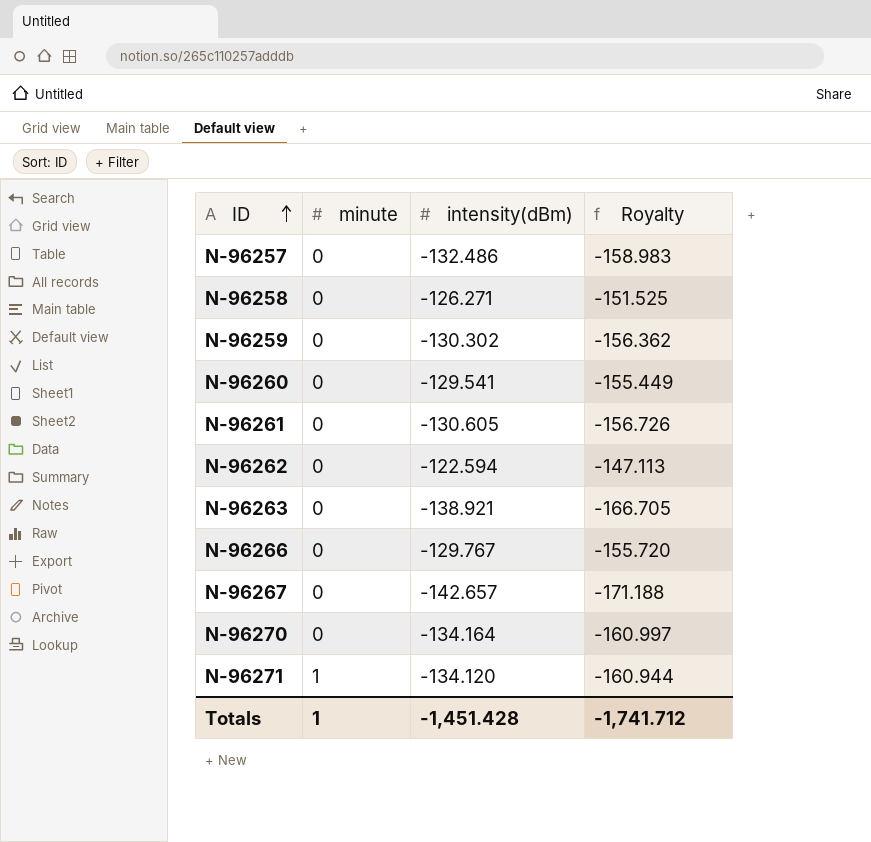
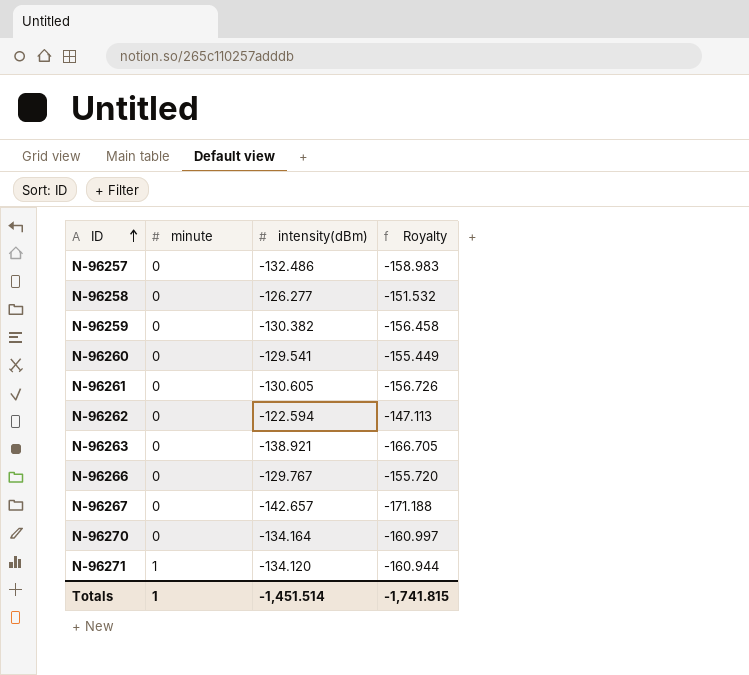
N-96258 | intensity(dBm): -126.271 -> -126.277
N-96258 | Royalty: -151.525 -> -151.532
N-96259 | intensity(dBm): -130.302 -> -130.382
N-96259 | Royalty: -156.362 -> -156.458
Totals | intensity(dBm): -1,451.428 -> -1,451.514
Totals | Royalty: -1,741.712 -> -1,741.815

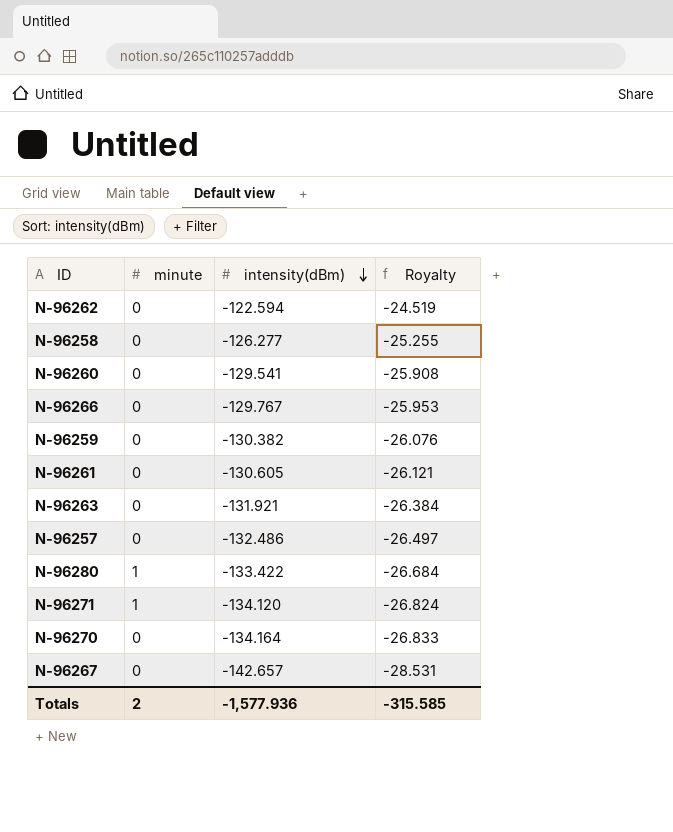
row order: ID ascending -> intensity(dBm) descending
column Royalty | formula: [intensity(dBm)] * 1.2 -> [intensity(dBm)] * 0.2
N-96263 | intensity(dBm): -138.921 -> -131.921
row N-96280: none -> 1 | -133.422 | -26.684
Totals | minute: 1 -> 2
Totals | intensity(dBm): -1,451.514 -> -1,577.936
Totals | Royalty: -1,741.815 -> -315.585

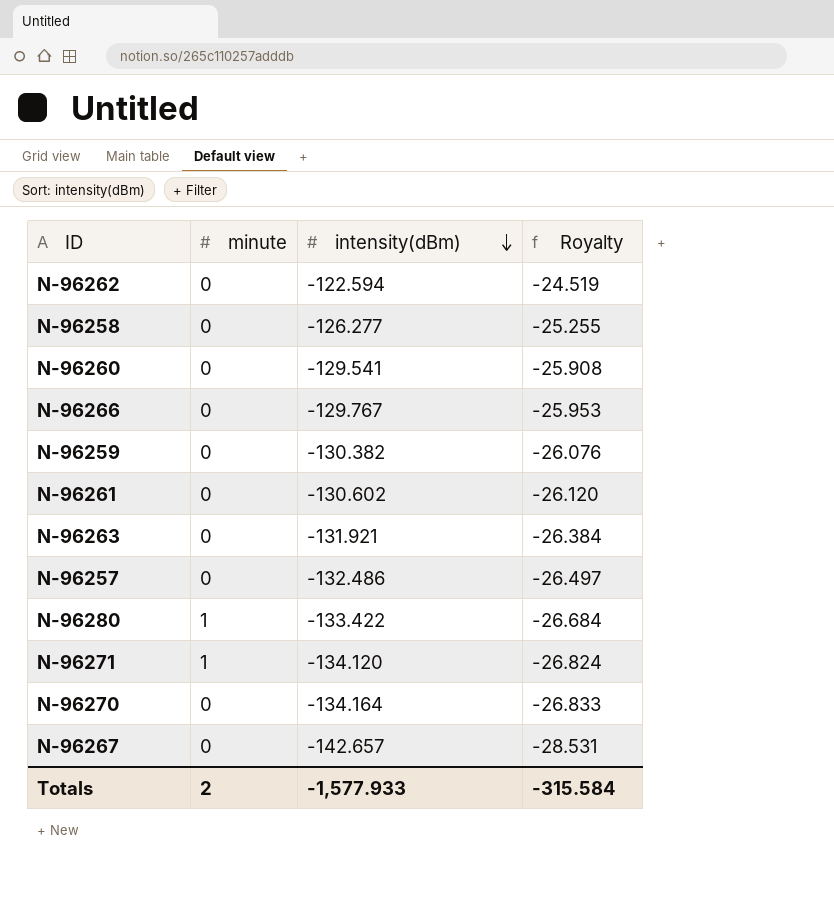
N-96261 | intensity(dBm): -130.605 -> -130.602
N-96261 | Royalty: -26.121 -> -26.120
Totals | intensity(dBm): -1,577.936 -> -1,577.933
Totals | Royalty: -315.585 -> -315.584

